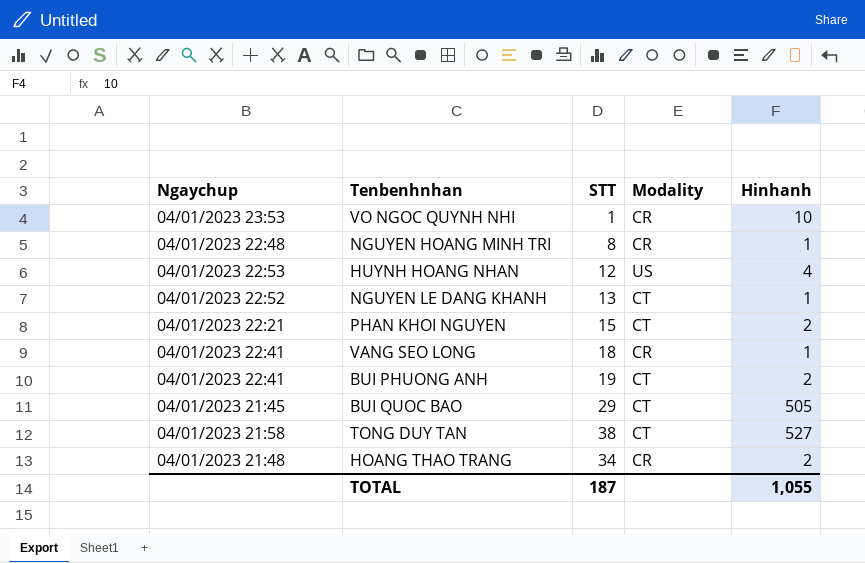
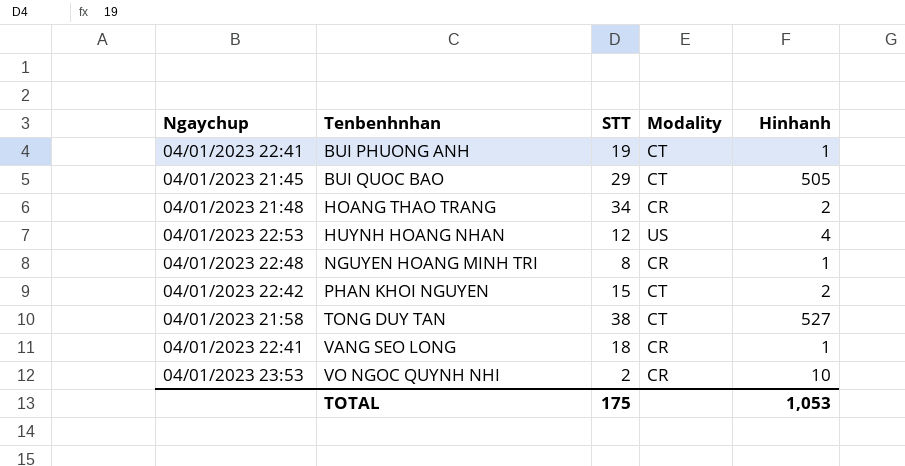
row order: none -> Tenbenhnhan ascending
row NGUYEN LE DANG KHANH: 04/01/2023 22:52 | 13 | CT | 1 -> none
BUI PHUONG ANH | Hinhanh: 2 -> 1
PHAN KHOI NGUYEN | Ngaychup: 04/01/2023 22:21 -> 04/01/2023 22:42
VO NGOC QUYNH NHI | STT: 1 -> 2
TOTAL | STT: 187 -> 175
TOTAL | Hinhanh: 1,055 -> 1,053

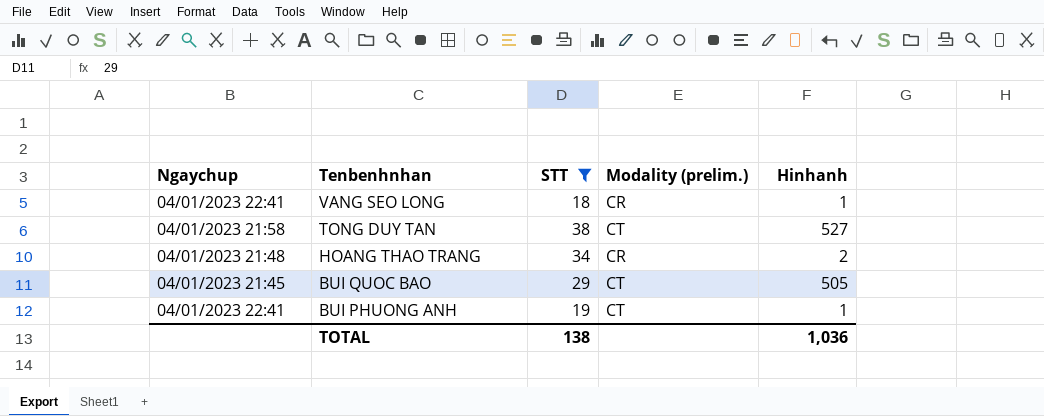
filter: none -> STT >= 18
row order: Tenbenhnhan ascending -> Tenbenhnhan descending
column name: Modality -> Modality (prelim.)
TOTAL | STT: 175 -> 138
TOTAL | Hinhanh: 1,053 -> 1,036

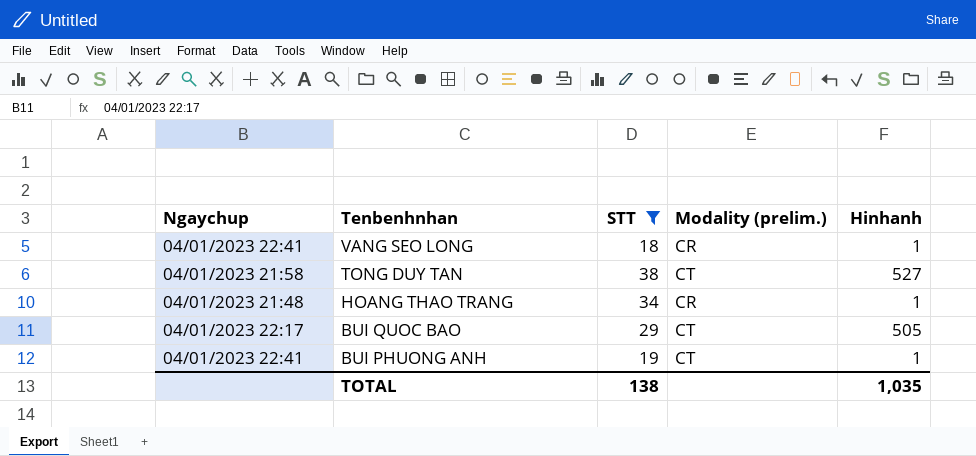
HOANG THAO TRANG | Hinhanh: 2 -> 1
BUI QUOC BAO | Ngaychup: 04/01/2023 21:45 -> 04/01/2023 22:17
TOTAL | Hinhanh: 1,036 -> 1,035

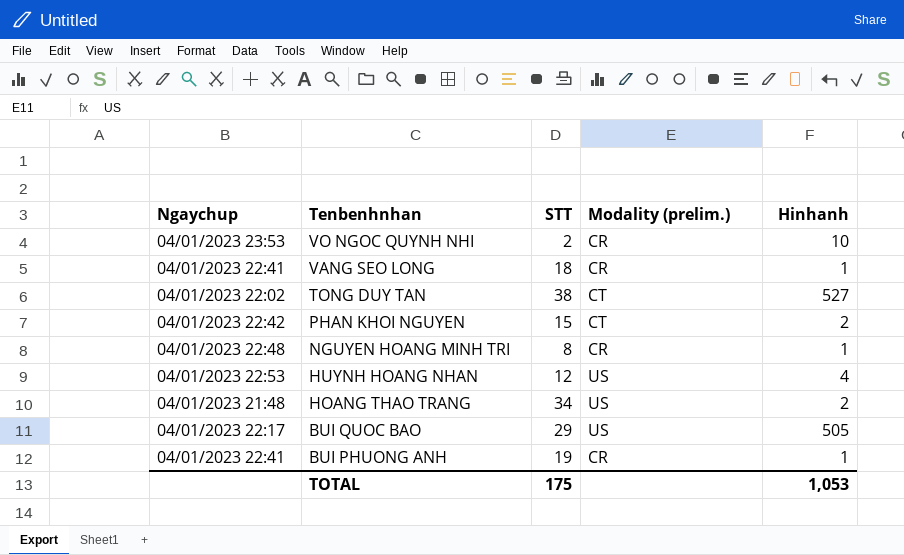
filter: STT >= 18 -> none
TONG DUY TAN | Ngaychup: 04/01/2023 21:58 -> 04/01/2023 22:02
HOANG THAO TRANG | Modality (prelim.): CR -> US
HOANG THAO TRANG | Hinhanh: 1 -> 2
BUI QUOC BAO | Modality (prelim.): CT -> US
BUI PHUONG ANH | Modality (prelim.): CT -> CR
TOTAL | STT: 138 -> 175
TOTAL | Hinhanh: 1,035 -> 1,053

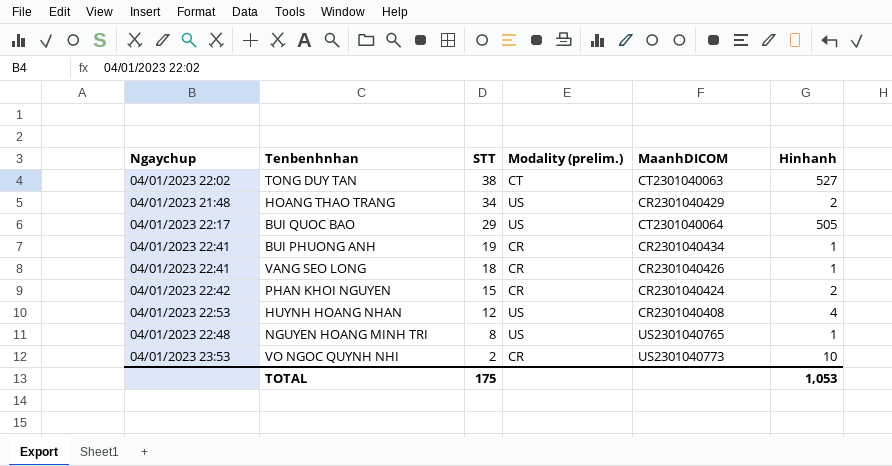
row order: Tenbenhnhan descending -> STT descending
column MaanhDICOM | position: none -> 5
PHAN KHOI NGUYEN | Modality (prelim.): CT -> CR
NGUYEN HOANG MINH TRI | Modality (prelim.): CR -> US

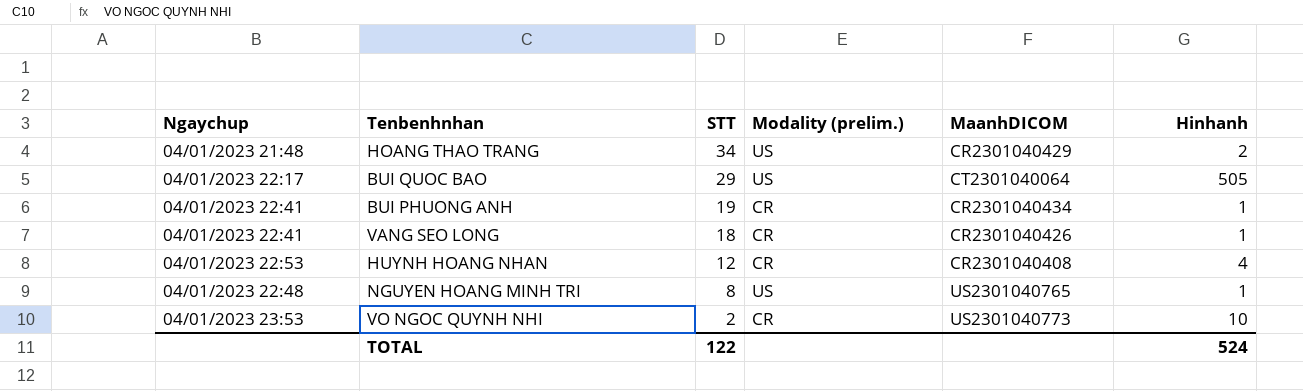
row TONG DUY TAN: 04/01/2023 22:02 | 38 | CT | CT2301040063 | 527 -> none
row PHAN KHOI NGUYEN: 04/01/2023 22:42 | 15 | CR | CR2301040424 | 2 -> none
HUYNH HOANG NHAN | Modality (prelim.): US -> CR
TOTAL | STT: 175 -> 122
TOTAL | Hinhanh: 1,053 -> 524

